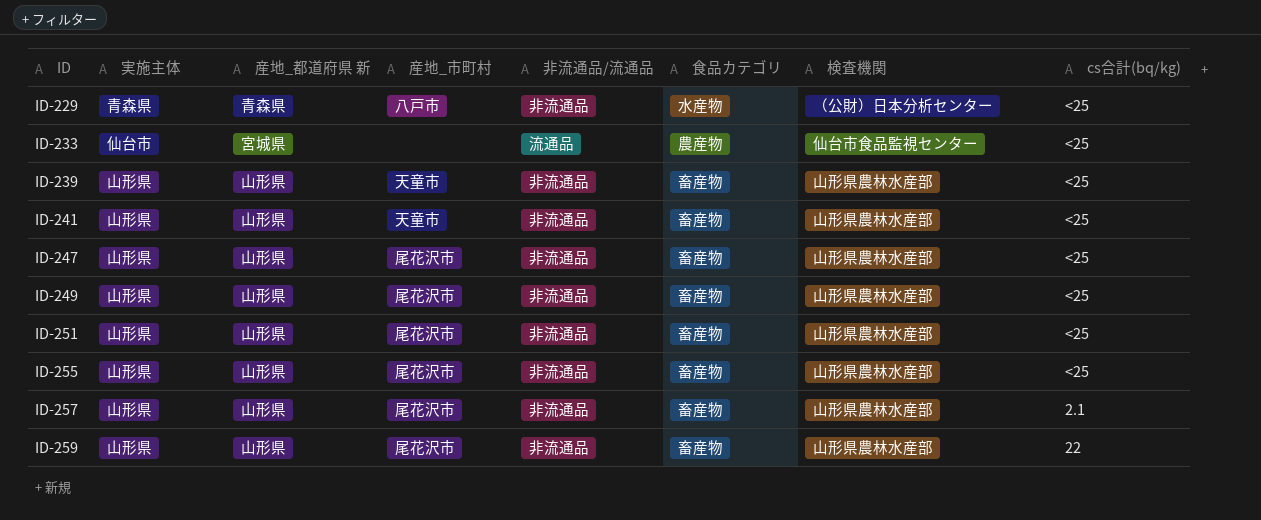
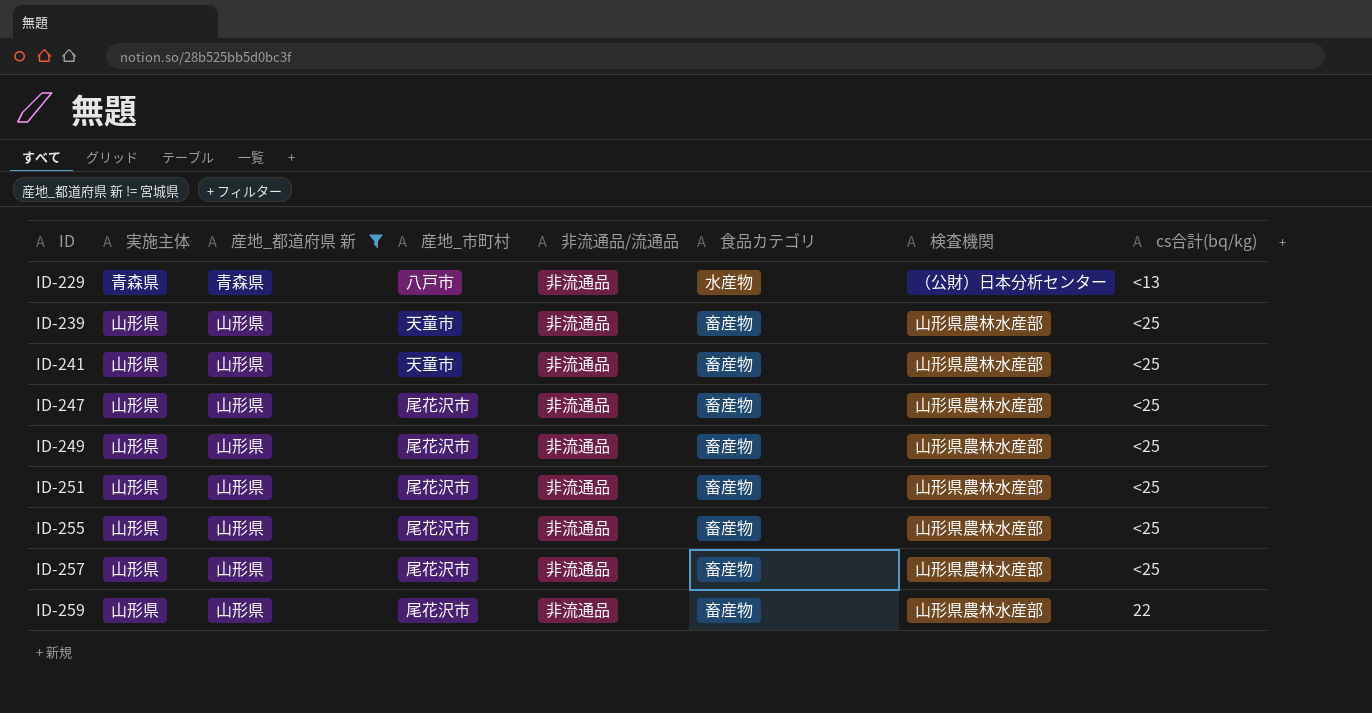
filter: none -> 産地_都道府県 新 != 宮城県
ID-229 | cs合計(bq/kg): <25 -> <13
ID-257 | cs合計(bq/kg): 2.1 -> <25

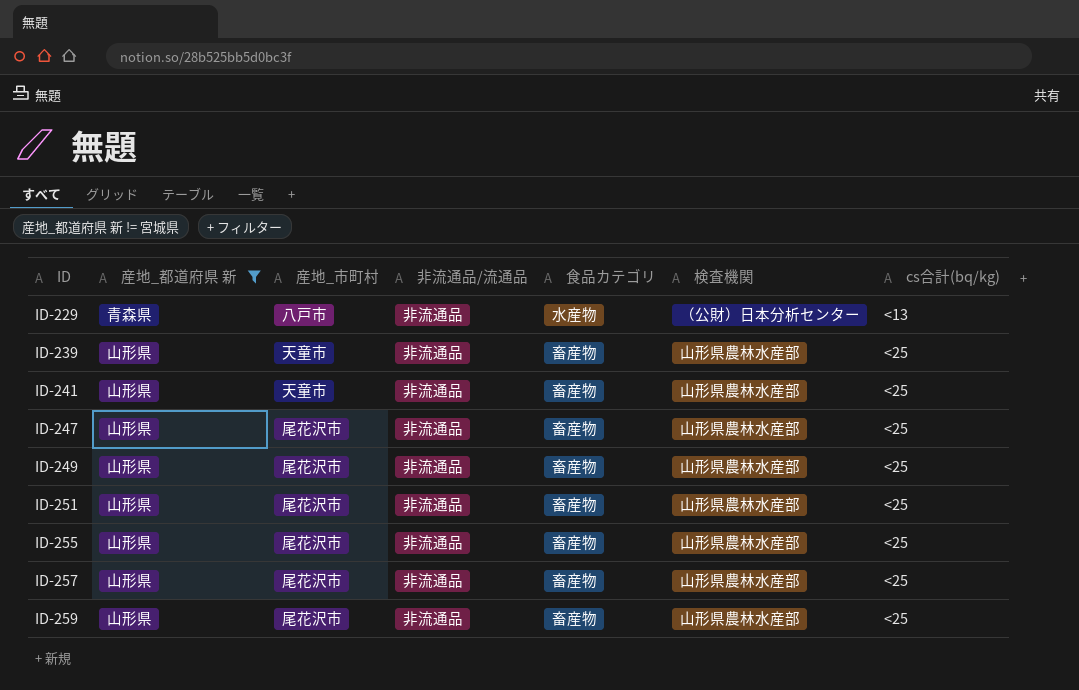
column 実施主体 | position: 2 -> none
ID-259 | cs合計(bq/kg): 22 -> <25

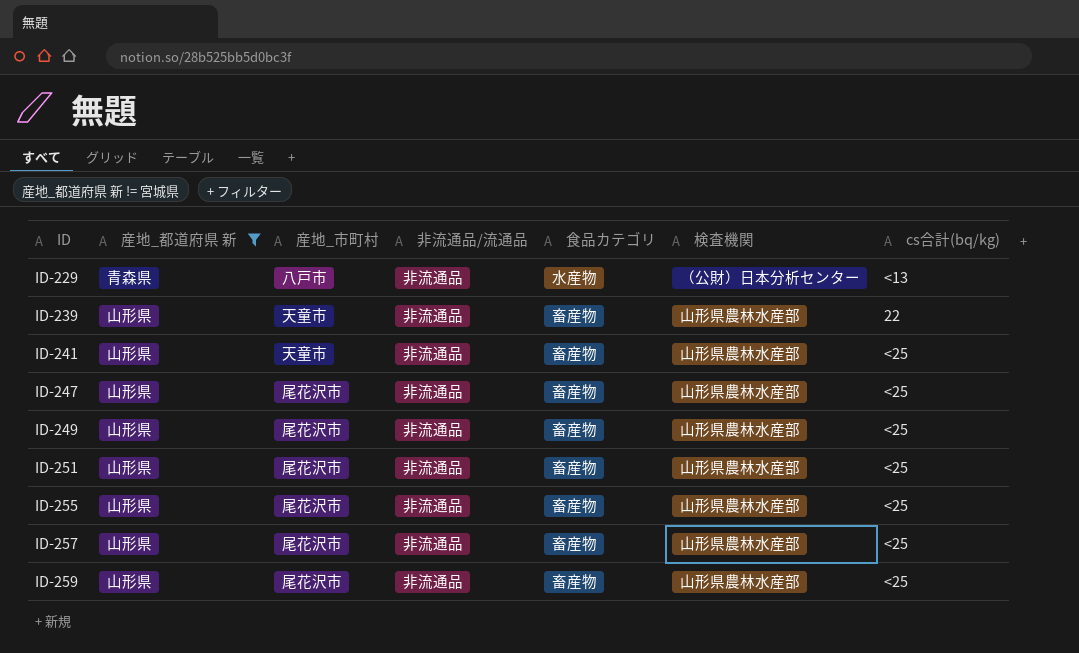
ID-239 | cs合計(bq/kg): <25 -> 22

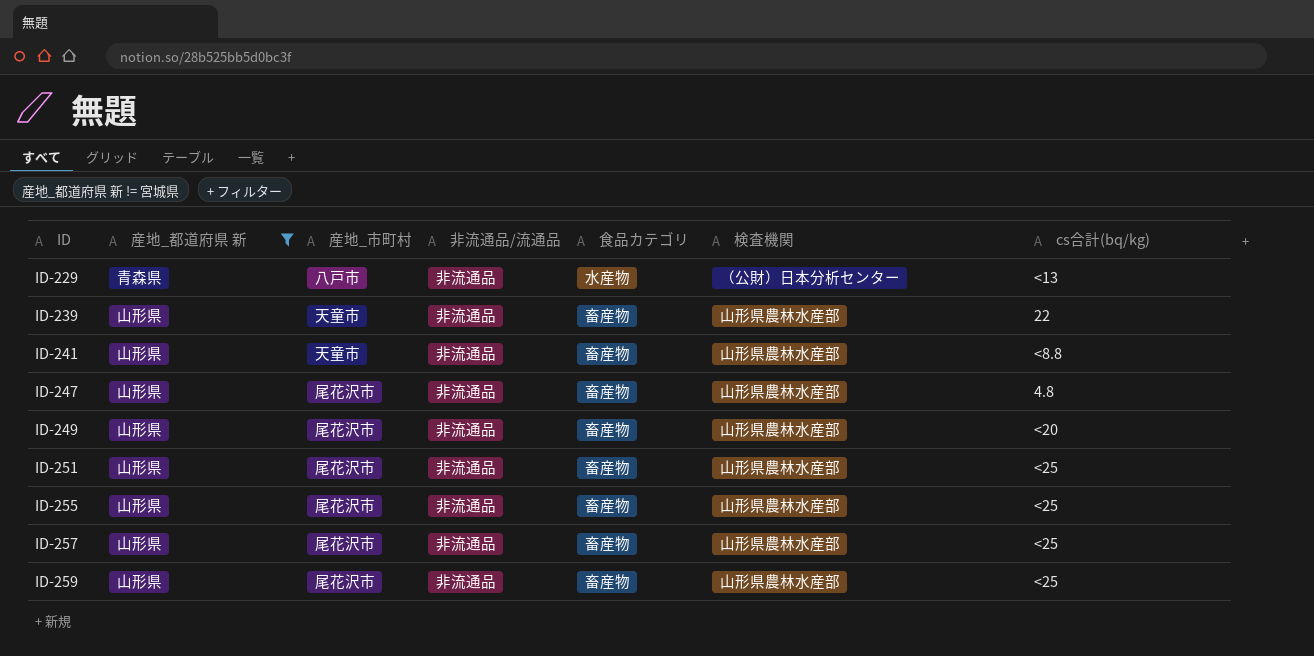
ID-241 | cs合計(bq/kg): <25 -> <8.8
ID-247 | cs合計(bq/kg): <25 -> 4.8
ID-249 | cs合計(bq/kg): <25 -> <20

